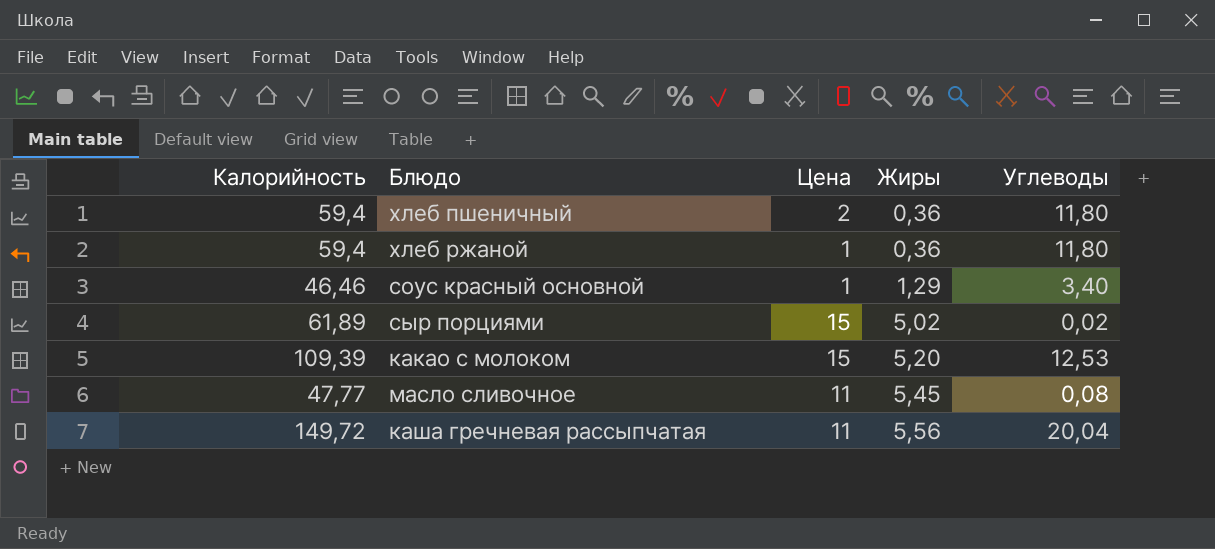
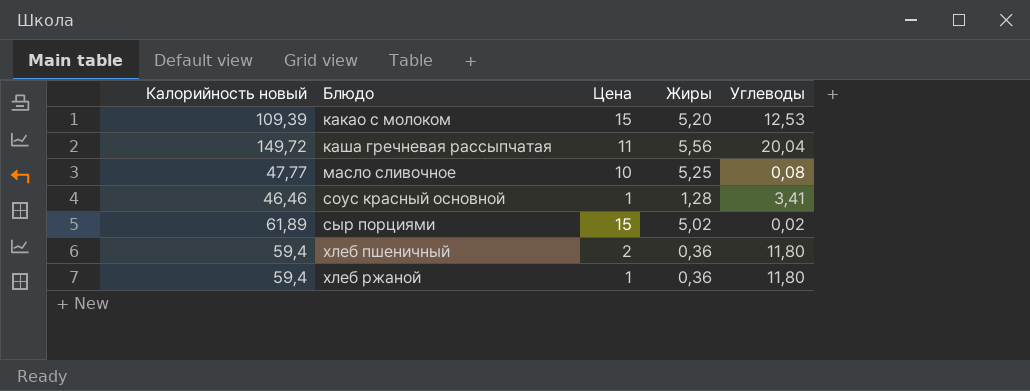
row order: Жиры ascending -> Блюдо ascending
column name: Калорийность -> Калорийность новый
масло сливочное | Цена: 11 -> 10
масло сливочное | Жиры: 5,45 -> 5,25
соус красный основной | Жиры: 1,29 -> 1,28
соус красный основной | Углеводы: 3,40 -> 3,41

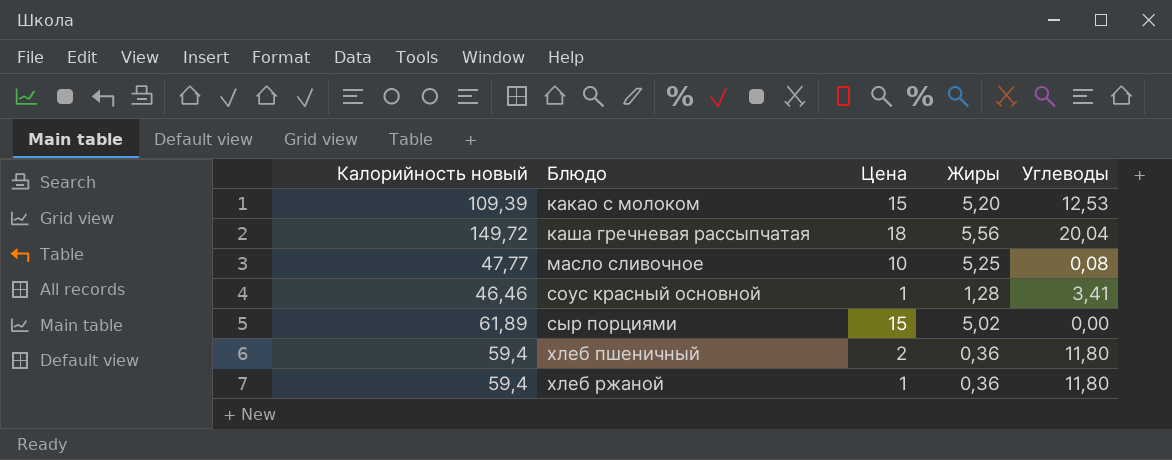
каша гречневая рассыпчатая | Цена: 11 -> 18
сыр порциями | Углеводы: 0,02 -> 0,00

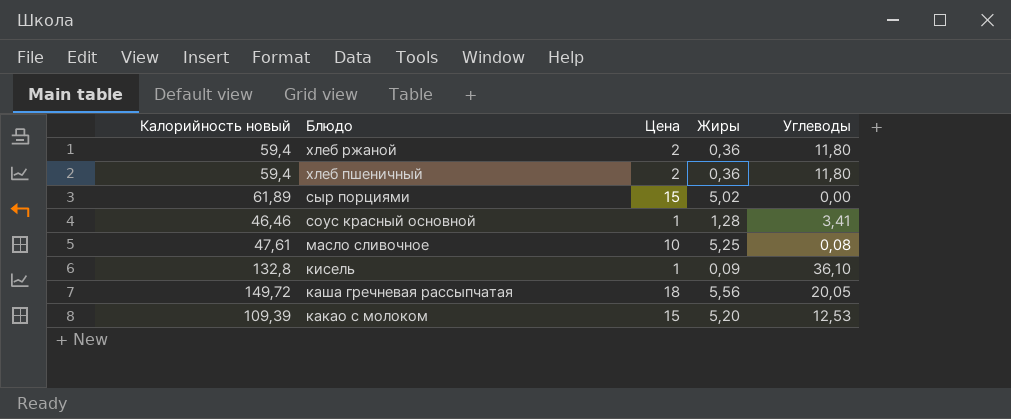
row order: Блюдо ascending -> Блюдо descending
хлеб ржаной | Цена: 1 -> 2
масло сливочное | Калорийность новый: 47,77 -> 47,61
row кисель: none -> 132,8 | 1 | 0,09 | 36,10
каша гречневая рассыпчатая | Углеводы: 20,04 -> 20,05

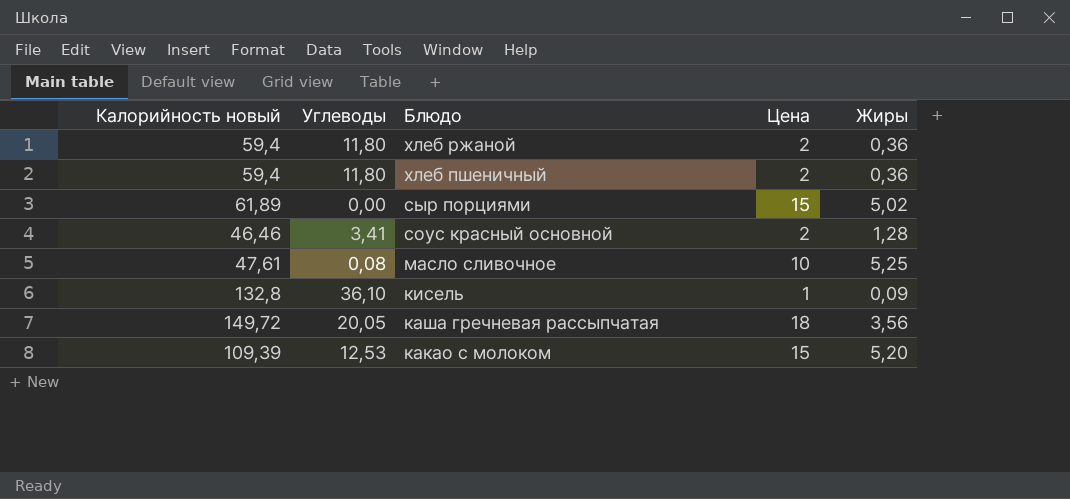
column Углеводы | position: 5 -> 2
соус красный основной | Цена: 1 -> 2
каша гречневая рассыпчатая | Жиры: 5,56 -> 3,56

